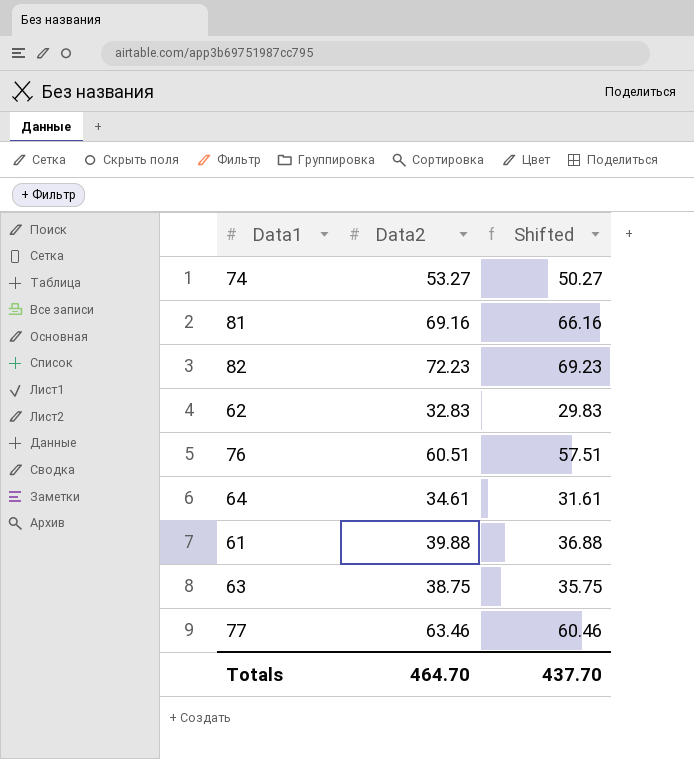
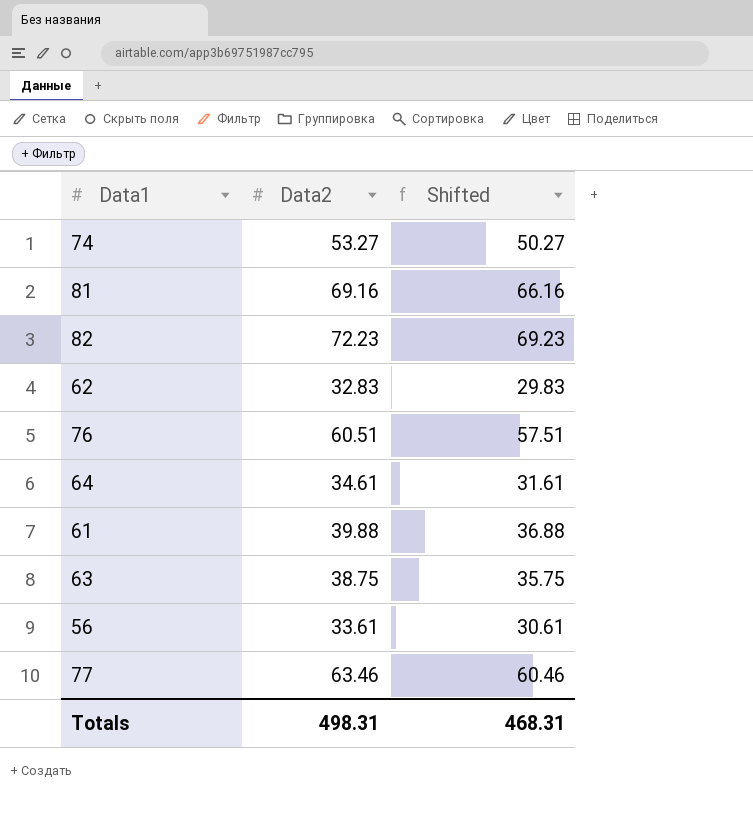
row 56: none -> 33.61 | 30.61
Totals | Data2: 464.70 -> 498.31
Totals | Shifted: 437.70 -> 468.31

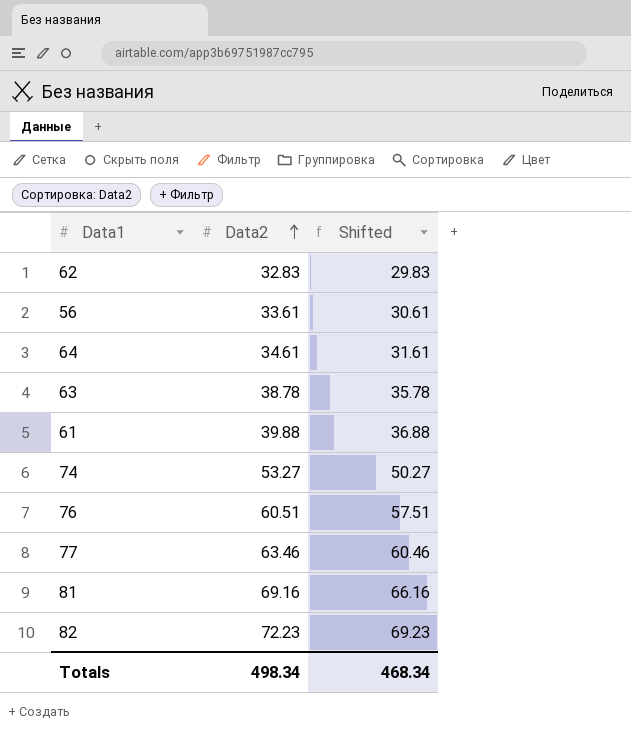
row order: none -> Data2 ascending
63 | Data2: 38.75 -> 38.78
63 | Shifted: 35.75 -> 35.78
Totals | Data2: 498.31 -> 498.34
Totals | Shifted: 468.31 -> 468.34

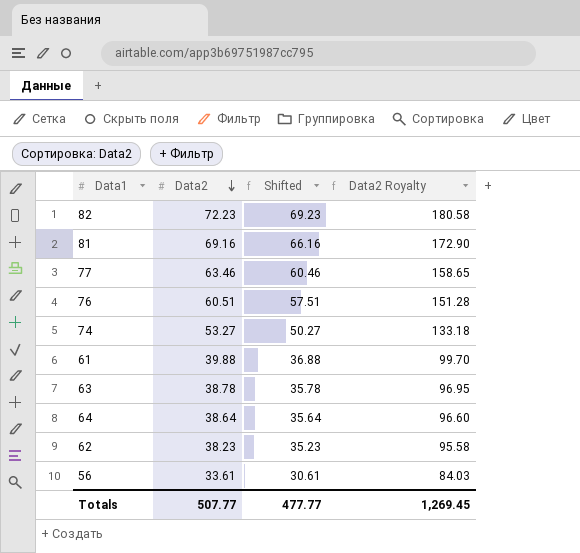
row order: Data2 ascending -> Data2 descending
column Data2 Royalty | formula: none -> [Data2] * 2.5
64 | Data2: 34.61 -> 38.64
64 | Shifted: 31.61 -> 35.64
62 | Data2: 32.83 -> 38.23
62 | Shifted: 29.83 -> 35.23
Totals | Data2: 498.34 -> 507.77
Totals | Shifted: 468.34 -> 477.77

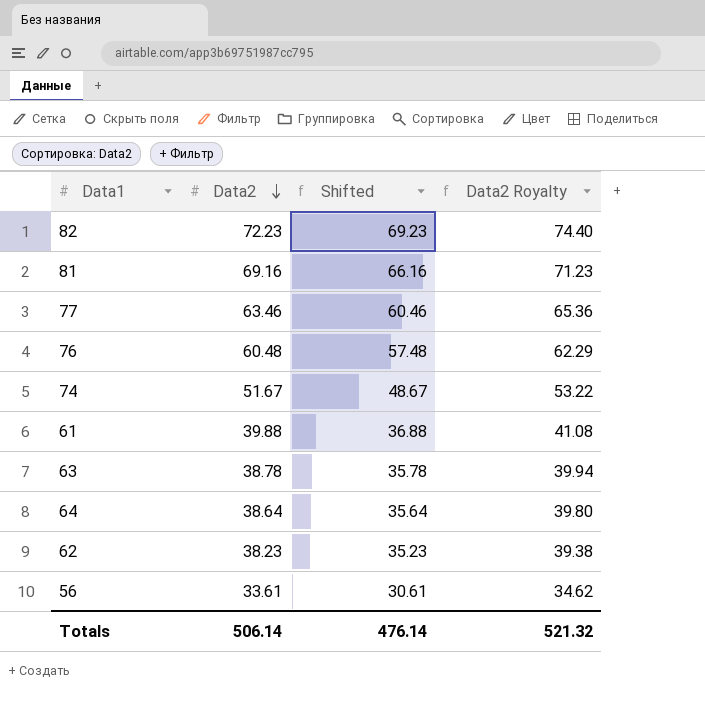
column Data2 Royalty | formula: [Data2] * 2.5 -> [Data2] * 1.03
76 | Data2: 60.51 -> 60.48
76 | Shifted: 57.51 -> 57.48
74 | Data2: 53.27 -> 51.67
74 | Shifted: 50.27 -> 48.67
Totals | Data2: 507.77 -> 506.14
Totals | Shifted: 477.77 -> 476.14
Totals | Data2 Royalty: 1,269.45 -> 521.32

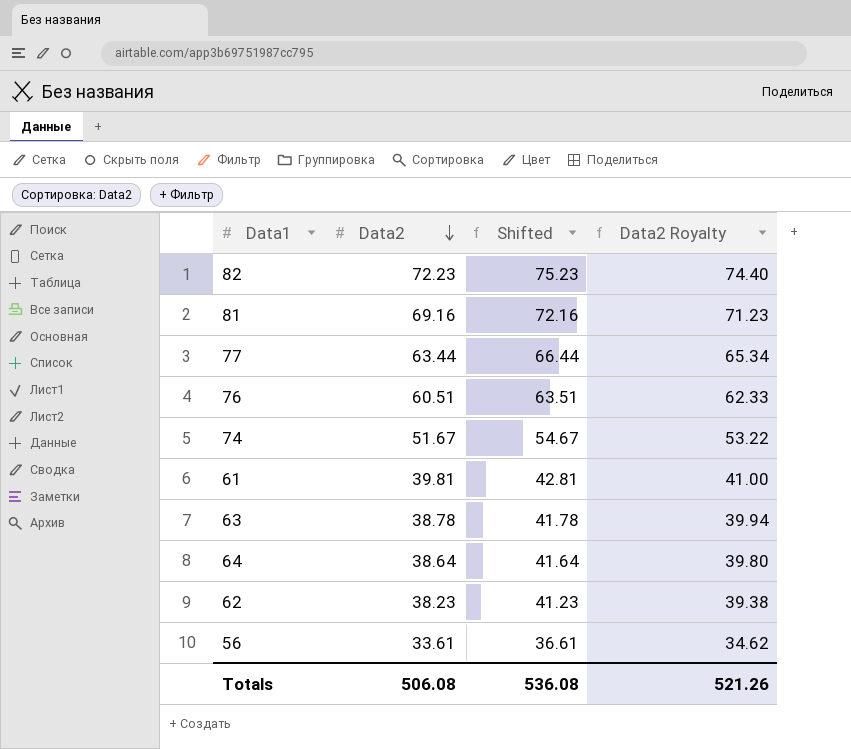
column Shifted | formula: [Data2] - 3 -> [Data2] + 3
77 | Data2: 63.46 -> 63.44
77 | Data2 Royalty: 65.36 -> 65.34
76 | Data2: 60.48 -> 60.51
76 | Data2 Royalty: 62.29 -> 62.33
61 | Data2: 39.88 -> 39.81
61 | Data2 Royalty: 41.08 -> 41.00
Totals | Data2: 506.14 -> 506.08
Totals | Shifted: 476.14 -> 536.08
Totals | Data2 Royalty: 521.32 -> 521.26

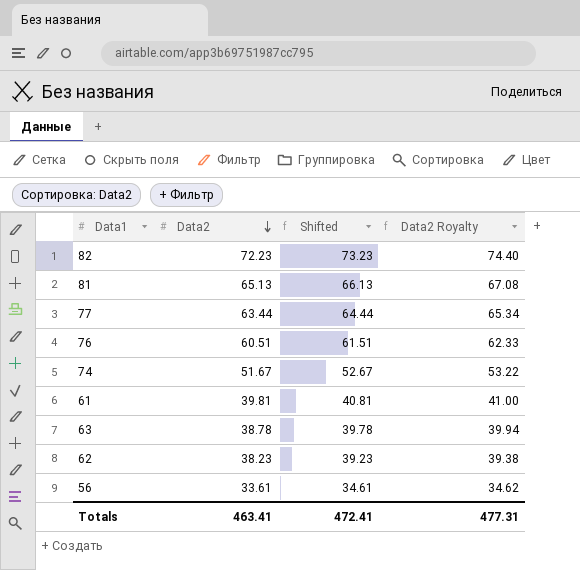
column Shifted | formula: [Data2] + 3 -> [Data2] + 1
row 64: 38.64 | 41.64 | 39.80 -> none
81 | Data2: 69.16 -> 65.13
81 | Data2 Royalty: 71.23 -> 67.08
Totals | Data2: 506.08 -> 463.41
Totals | Shifted: 536.08 -> 472.41
Totals | Data2 Royalty: 521.26 -> 477.31

